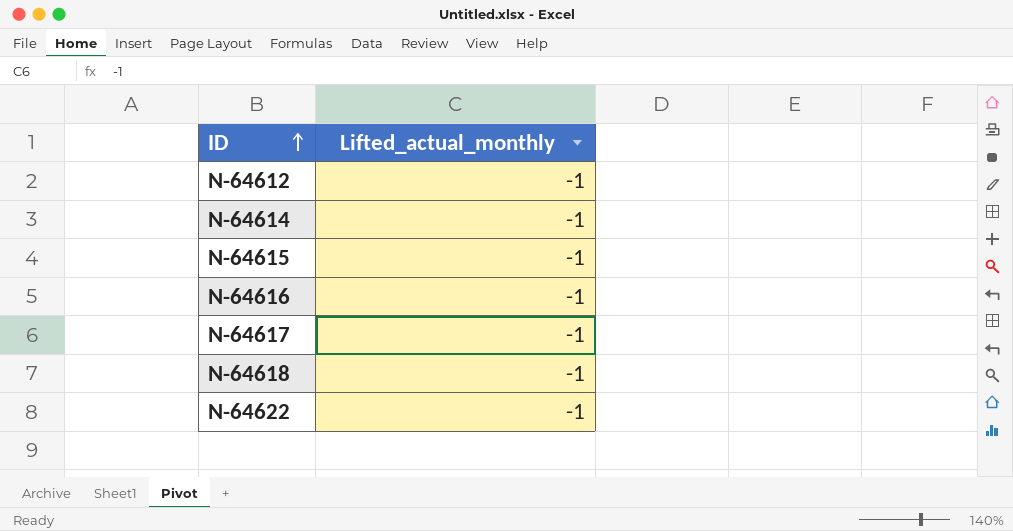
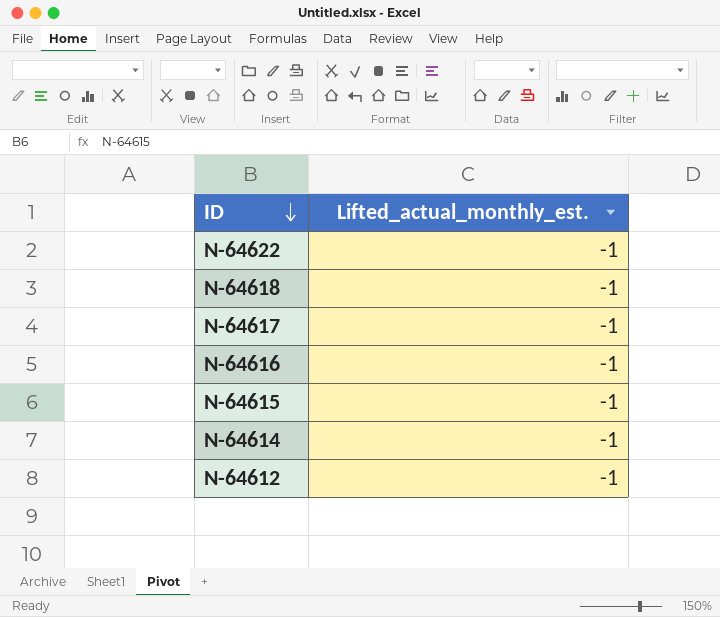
row order: ID ascending -> ID descending
column name: Lifted_actual_monthly -> Lifted_actual_monthly_est.

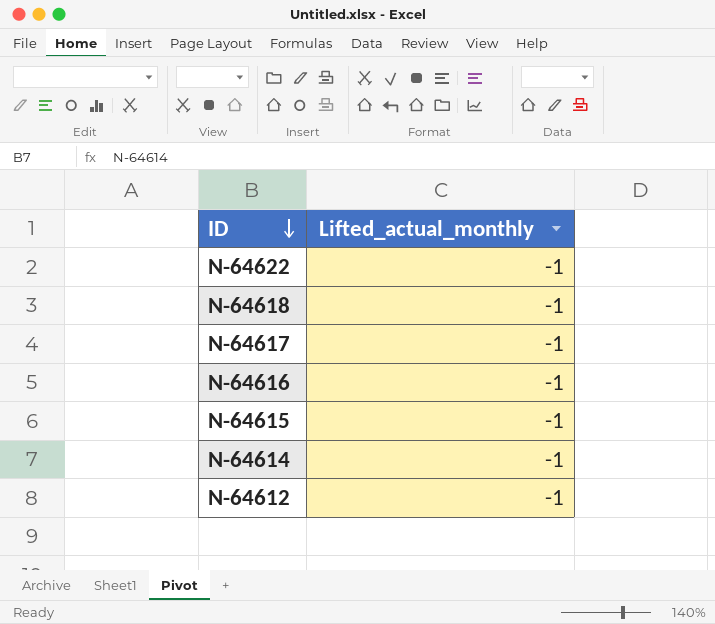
column name: Lifted_actual_monthly_est. -> Lifted_actual_monthly

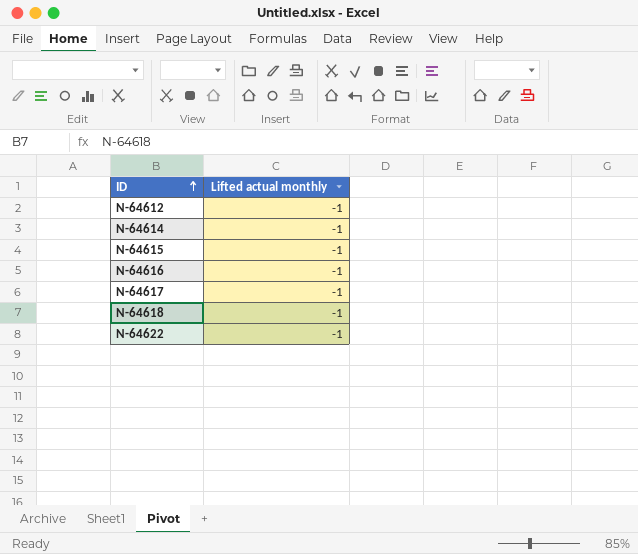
row order: ID descending -> ID ascending
column name: Lifted_actual_monthly -> Lifted actual monthly

